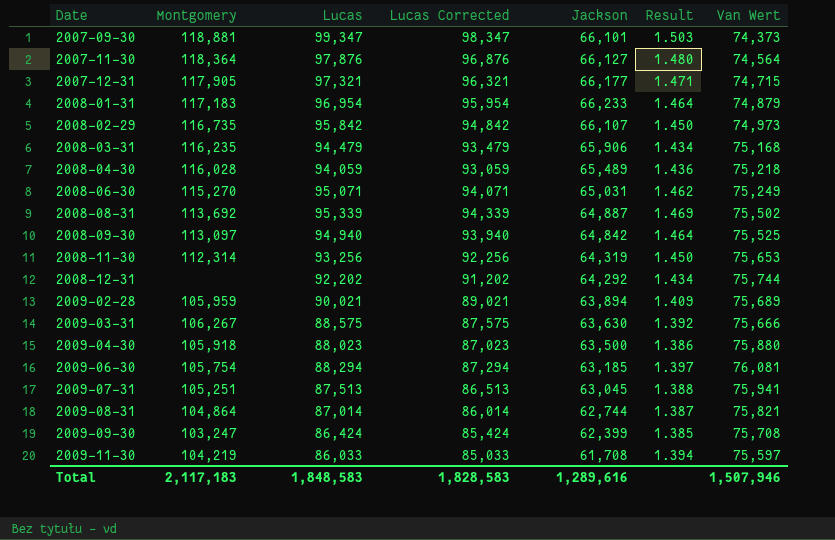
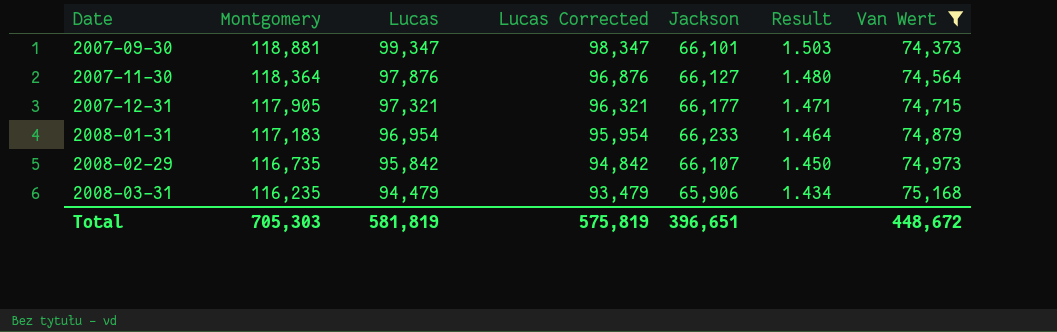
filter: none -> Van Wert <= 75,168
Total | Montgomery: 2,117,183 -> 705,303
Total | Lucas: 1,848,583 -> 581,819
Total | Lucas Corrected: 1,828,583 -> 575,819
Total | Jackson: 1,289,616 -> 396,651
Total | Van Wert: 1,507,946 -> 448,672

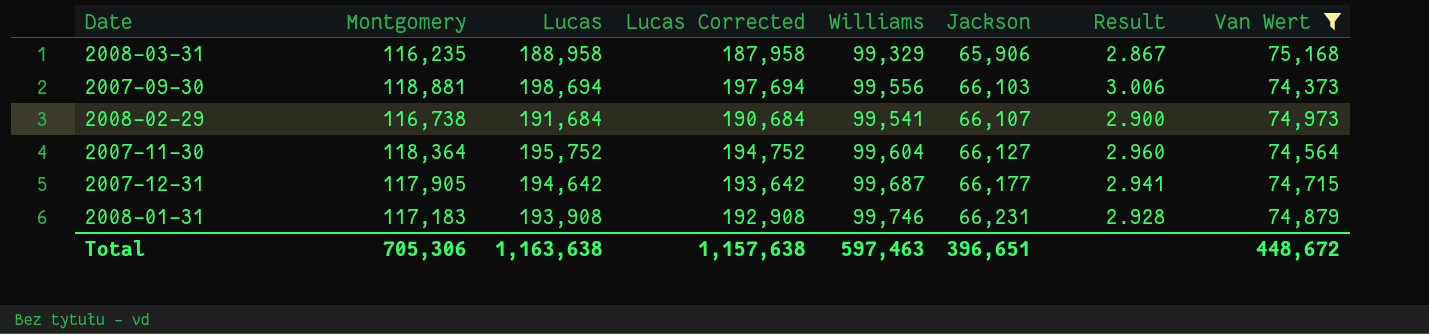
row order: Date ascending -> Jackson ascending
column Williams | position: none -> 5
2008-03-31 | Lucas: 94,479 -> 188,958
2008-03-31 | Lucas Corrected: 93,479 -> 187,958
2008-03-31 | Result: 1.434 -> 2.867
2007-09-30 | Lucas: 99,347 -> 198,694
2007-09-30 | Lucas Corrected: 98,347 -> 197,694
2007-09-30 | Jackson: 66,101 -> 66,103
2007-09-30 | Result: 1.503 -> 3.006
2008-02-29 | Montgomery: 116,735 -> 116,738
2008-02-29 | Lucas: 95,842 -> 191,684
2008-02-29 | Lucas Corrected: 94,842 -> 190,684
2008-02-29 | Result: 1.450 -> 2.900
2007-11-30 | Lucas: 97,876 -> 195,752
2007-11-30 | Lucas Corrected: 96,876 -> 194,752
2007-11-30 | Result: 1.480 -> 2.960
2007-12-31 | Lucas: 97,321 -> 194,642
2007-12-31 | Lucas Corrected: 96,321 -> 193,642
2007-12-31 | Result: 1.471 -> 2.941
2008-01-31 | Lucas: 96,954 -> 193,908
2008-01-31 | Lucas Corrected: 95,954 -> 192,908
2008-01-31 | Jackson: 66,233 -> 66,231
2008-01-31 | Result: 1.464 -> 2.928
Total | Montgomery: 705,303 -> 705,306
Total | Lucas: 581,819 -> 1,163,638
Total | Lucas Corrected: 575,819 -> 1,157,638

